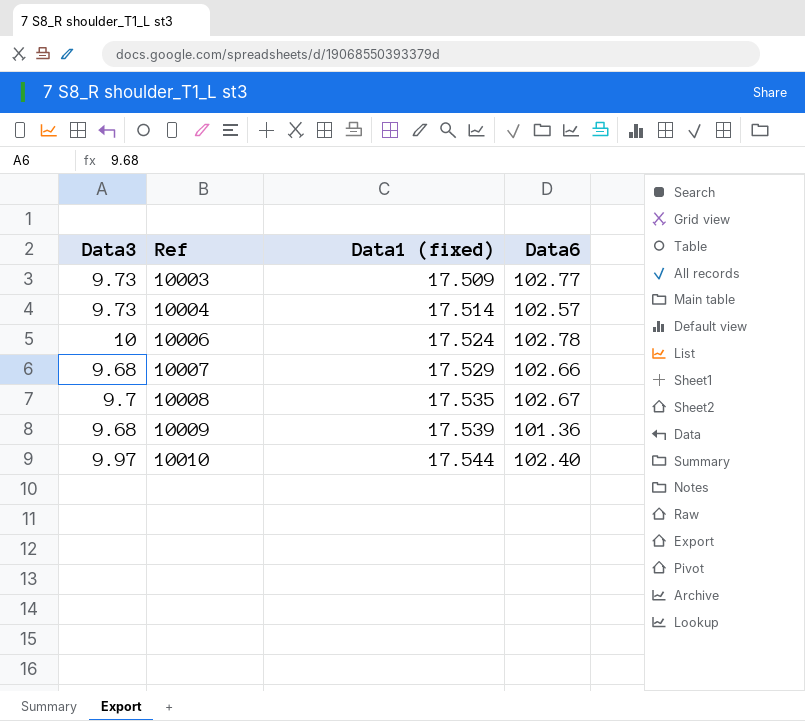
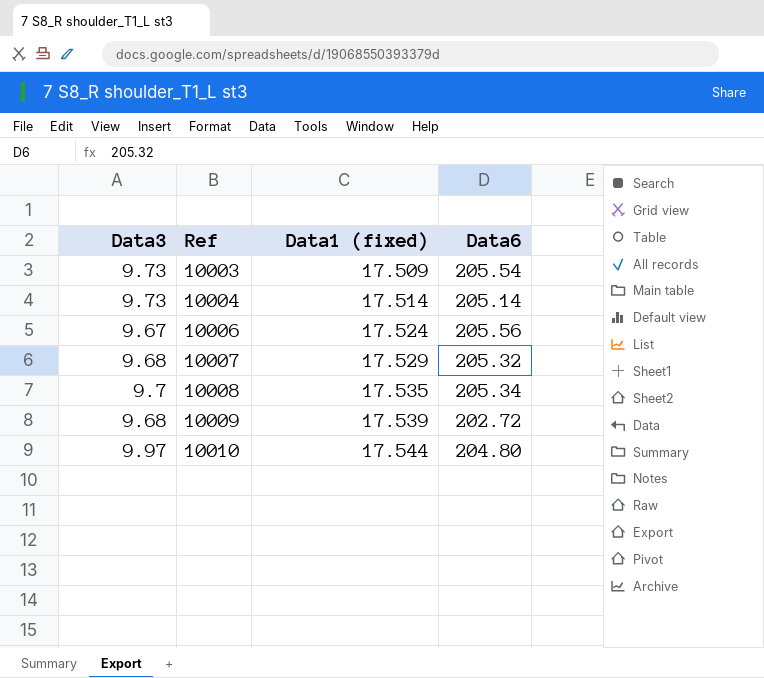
10003 | Data6: 102.77 -> 205.54
10004 | Data6: 102.57 -> 205.14
10006 | Data3: 10 -> 9.67
10006 | Data6: 102.78 -> 205.56
10007 | Data6: 102.66 -> 205.32
10008 | Data6: 102.67 -> 205.34
10009 | Data6: 101.36 -> 202.72
10010 | Data6: 102.40 -> 204.80

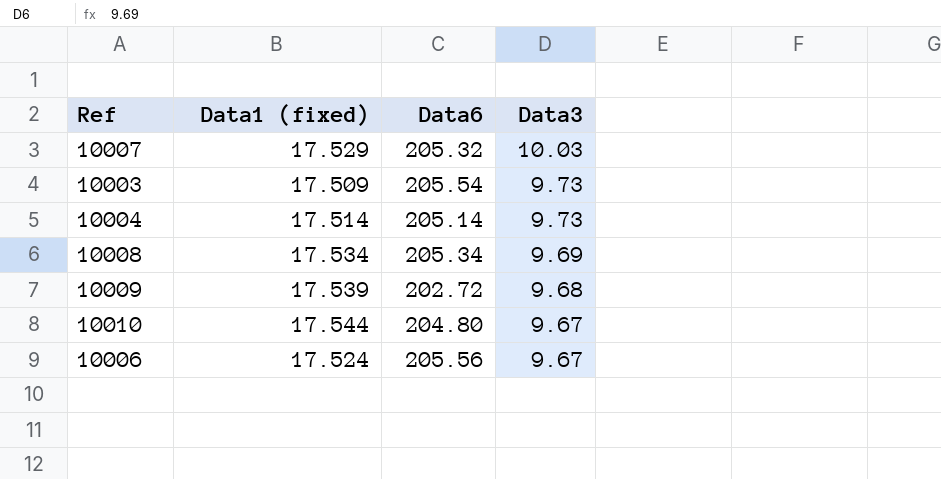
row order: Ref ascending -> Data3 descending
column Data3 | position: 1 -> 4
10007 | Data3: 9.68 -> 10.03
10008 | Data1 (fixed): 17.535 -> 17.534
10008 | Data3: 9.7 -> 9.69
10010 | Data3: 9.97 -> 9.67

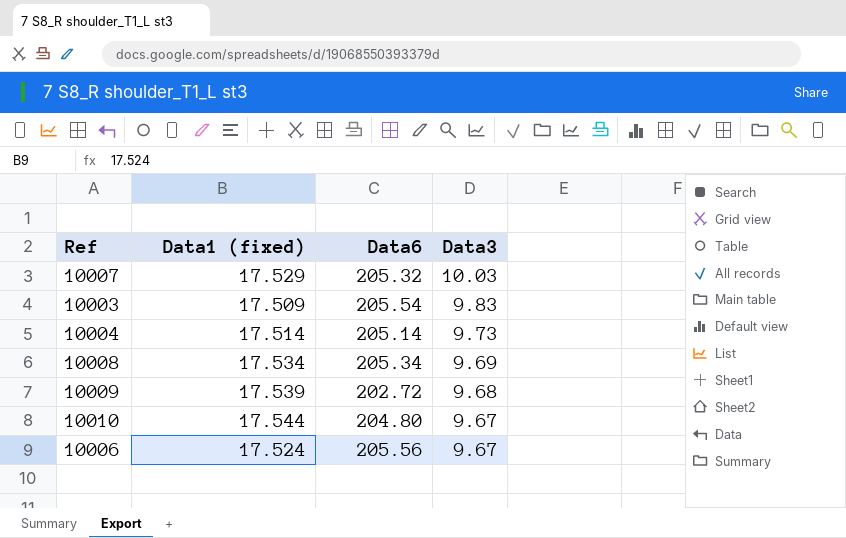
10003 | Data3: 9.73 -> 9.83

